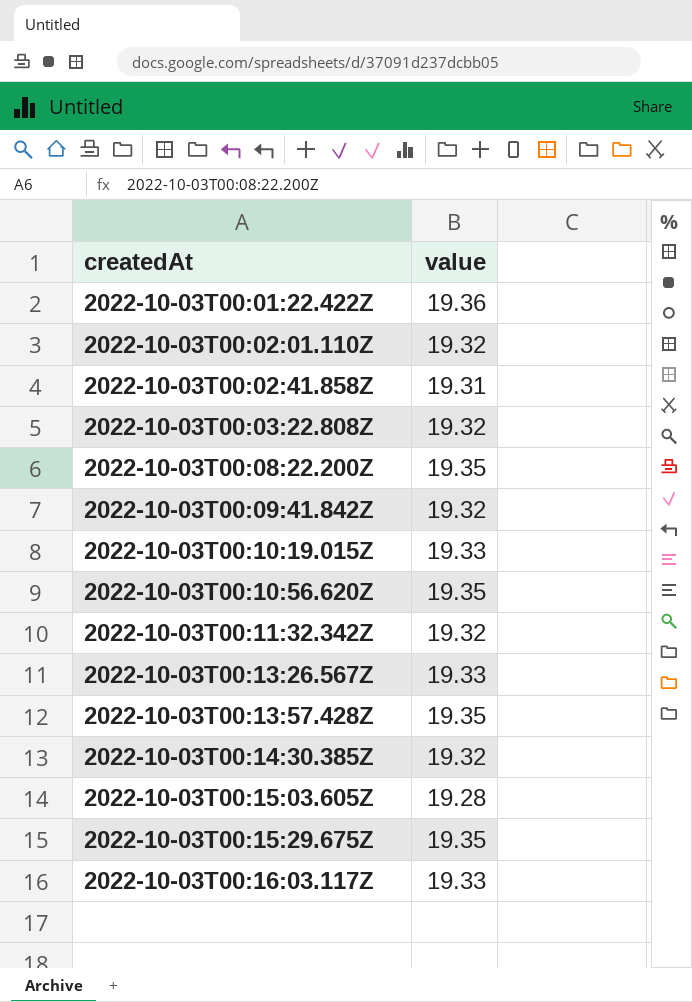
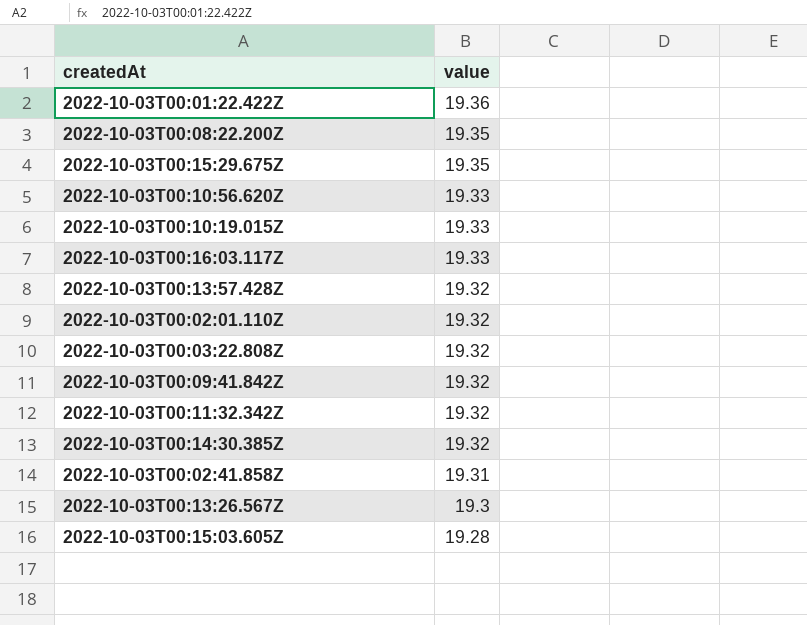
row order: createdAt ascending -> value descending
2022-10-03T00:10:56.620Z | value: 19.35 -> 19.33
2022-10-03T00:13:57.428Z | value: 19.35 -> 19.32
2022-10-03T00:13:26.567Z | value: 19.33 -> 19.3

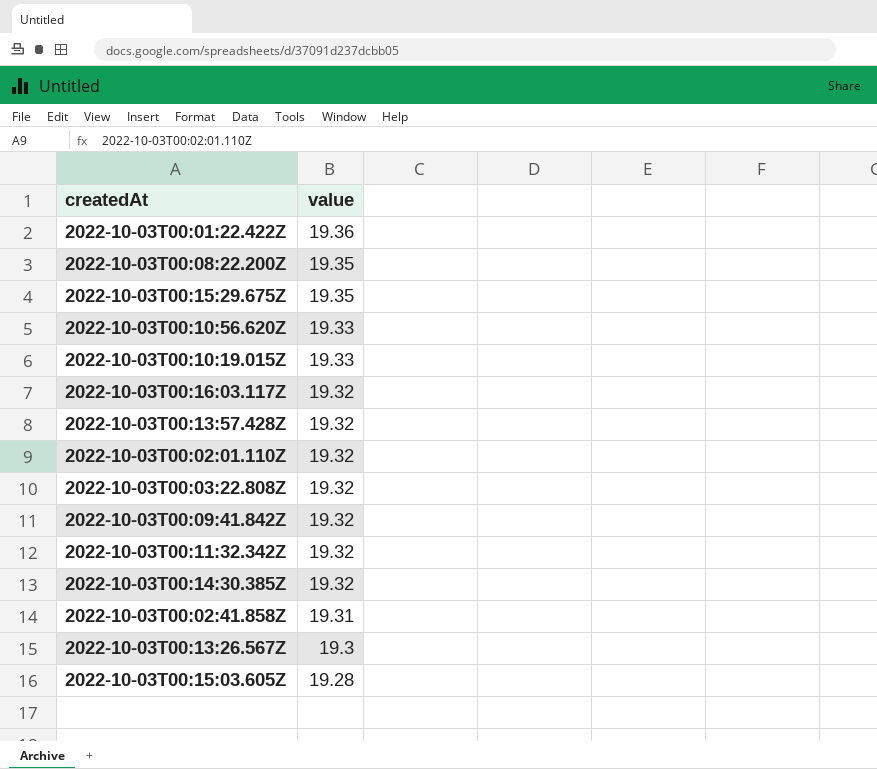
2022-10-03T00:16:03.117Z | value: 19.33 -> 19.32

